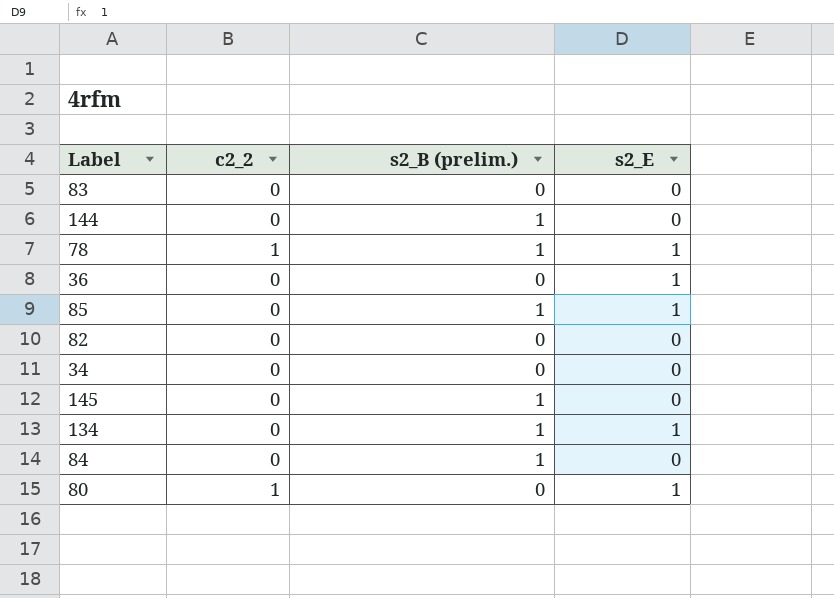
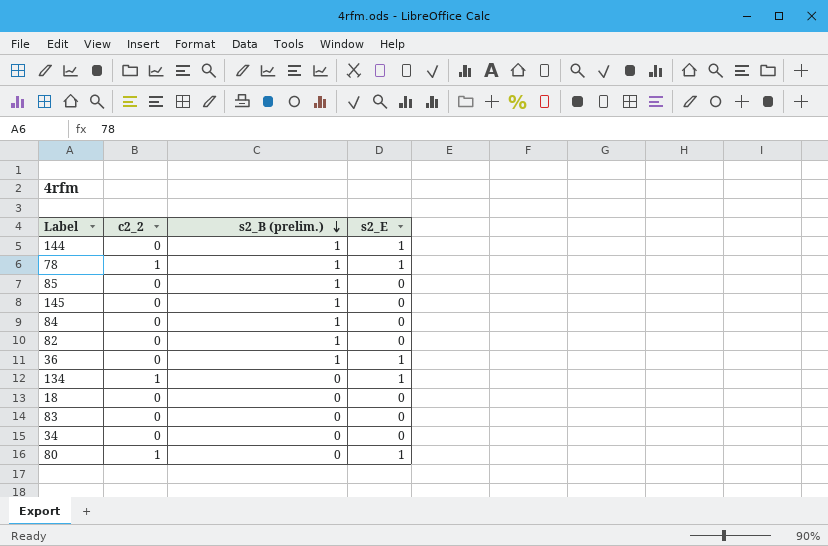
row order: none -> s2_B (prelim.) descending
144 | s2_E: 0 -> 1
85 | s2_E: 1 -> 0
82 | s2_B (prelim.): 0 -> 1
36 | s2_B (prelim.): 0 -> 1
134 | c2_2: 0 -> 1
134 | s2_B (prelim.): 1 -> 0
row 18: none -> 0 | 0 | 0

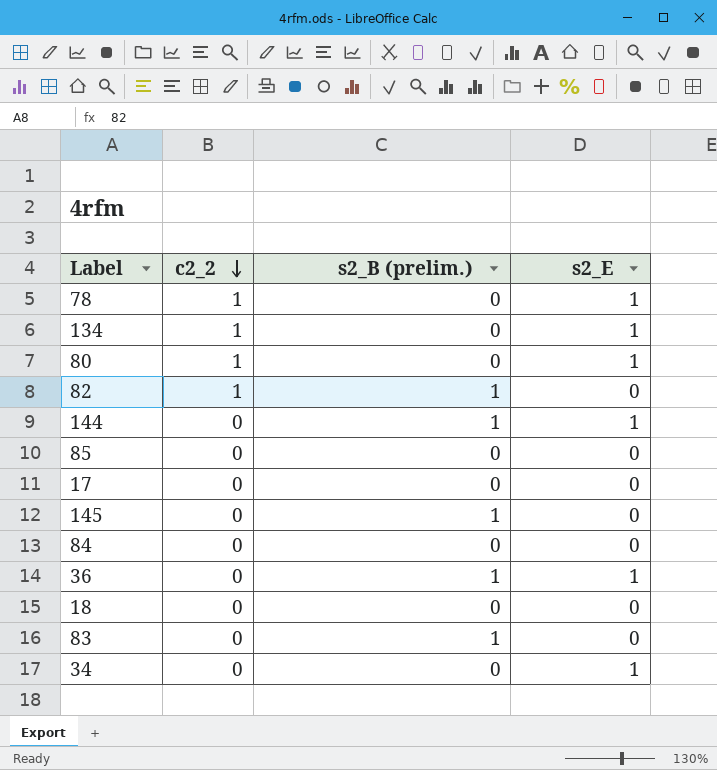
row order: s2_B (prelim.) descending -> c2_2 descending
78 | s2_B (prelim.): 1 -> 0
82 | c2_2: 0 -> 1
85 | s2_B (prelim.): 1 -> 0
row 17: none -> 0 | 0 | 0
84 | s2_B (prelim.): 1 -> 0
83 | s2_B (prelim.): 0 -> 1
34 | s2_E: 0 -> 1

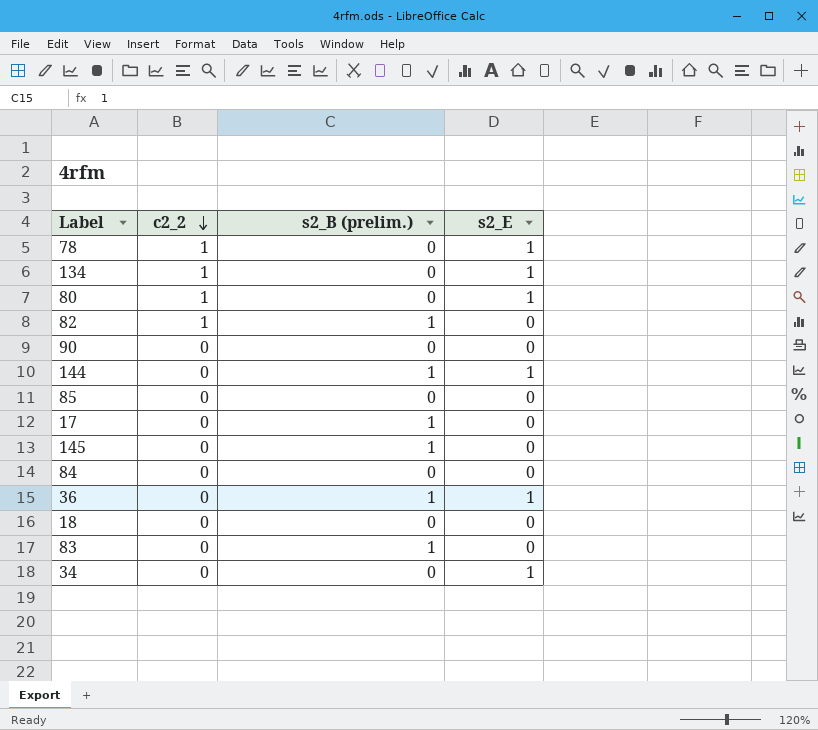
row 90: none -> 0 | 0 | 0
17 | s2_B (prelim.): 0 -> 1

